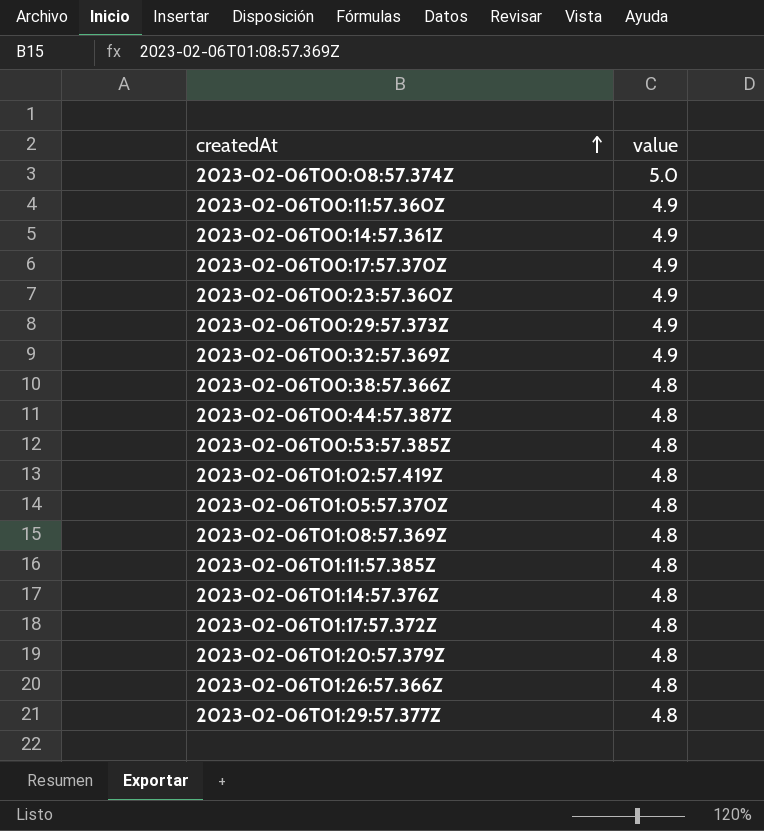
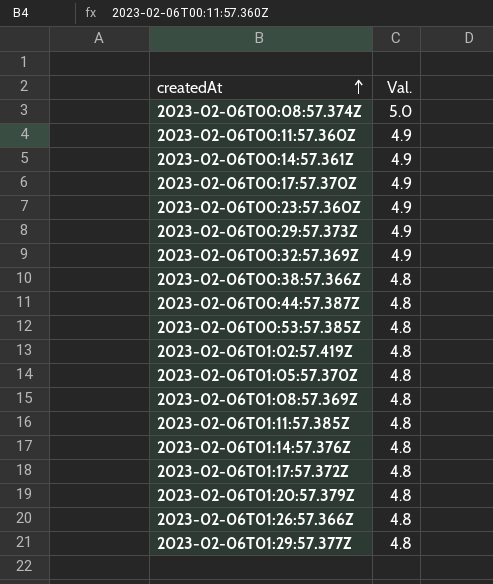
column name: value -> Val.

